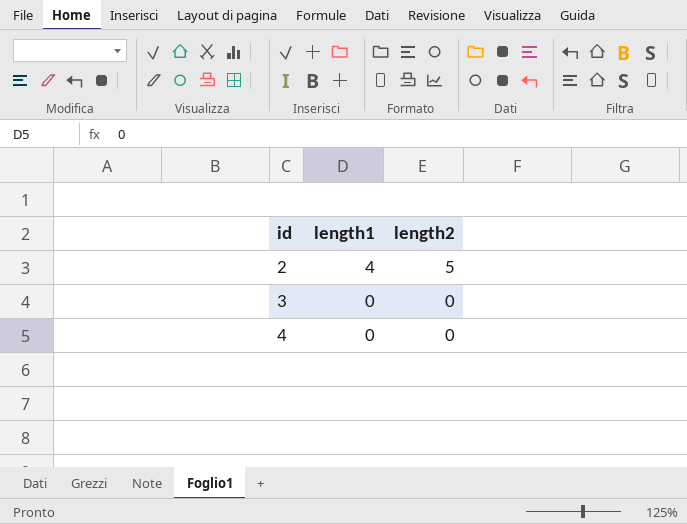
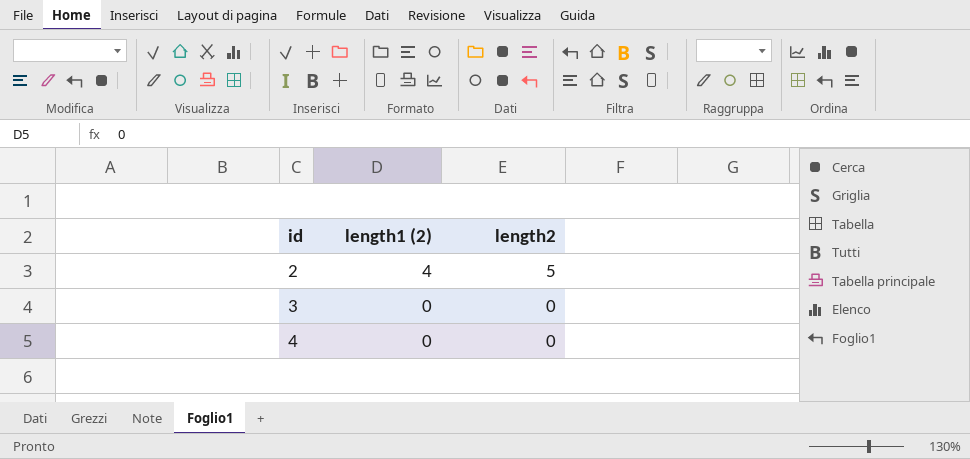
column name: length1 -> length1 (2)

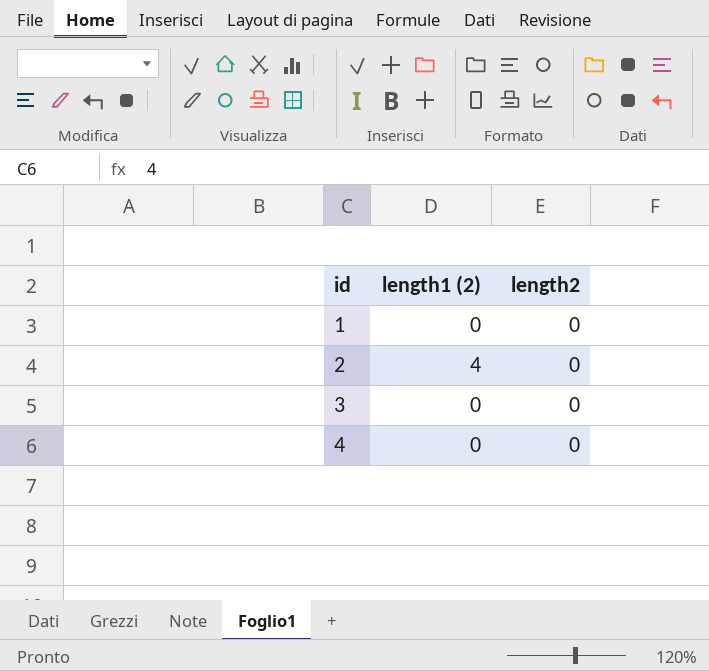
row 1: none -> 0 | 0
2 | length2: 5 -> 0

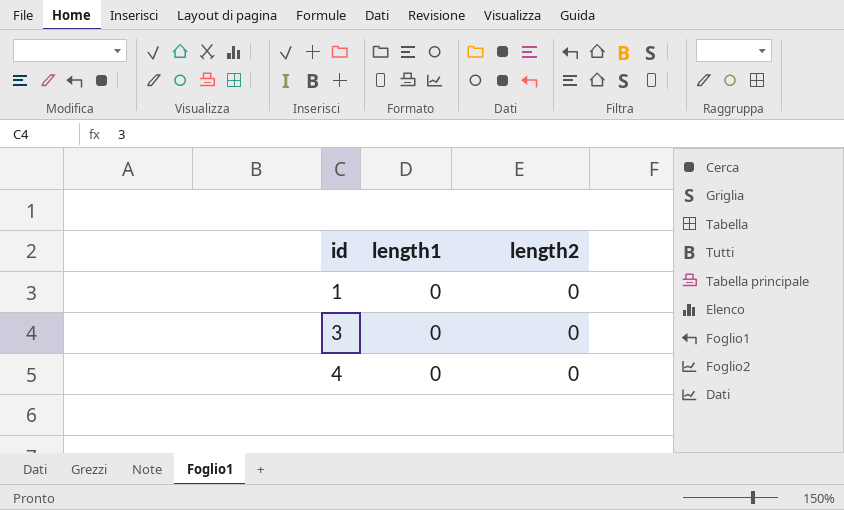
column name: length1 (2) -> length1
row 2: 4 | 0 -> none

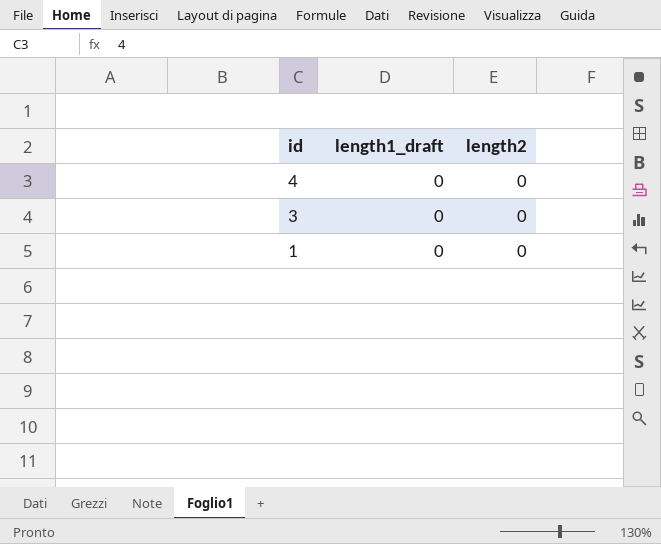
row order: id ascending -> id descending
column name: length1 -> length1_draft

